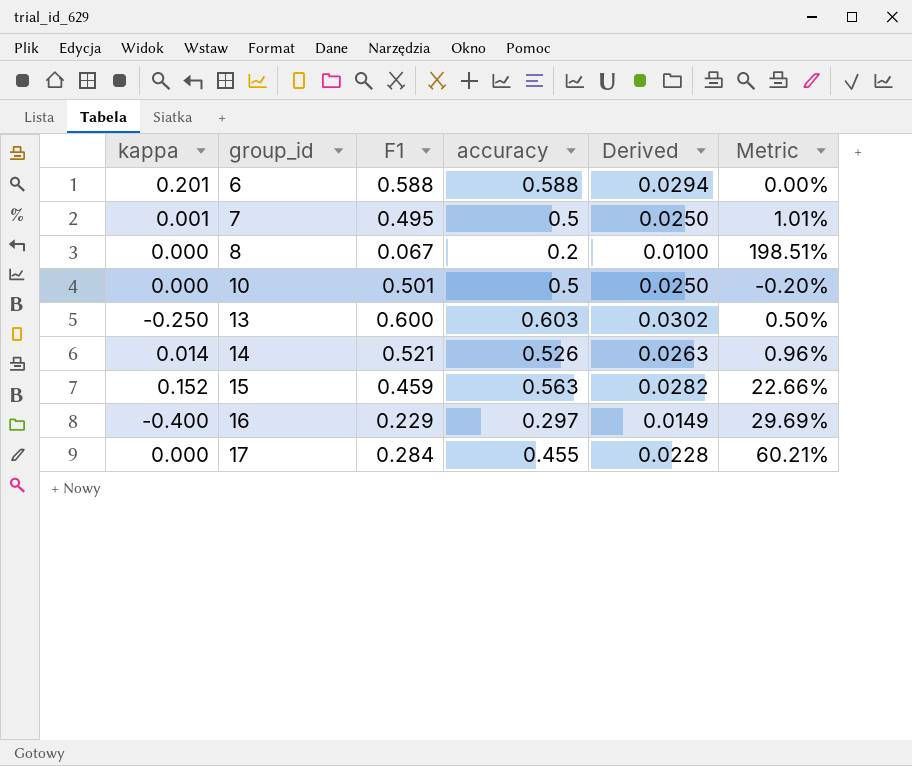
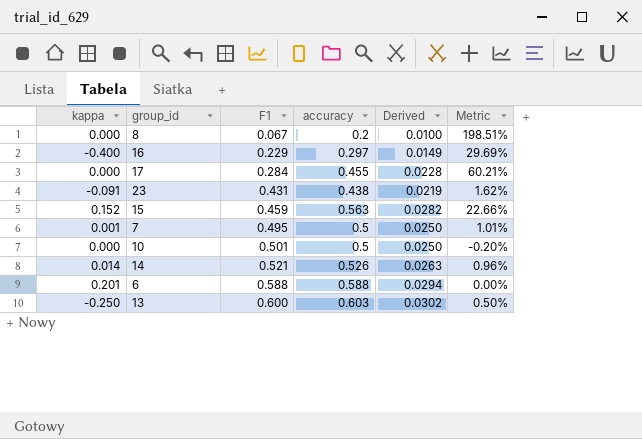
row order: group_id ascending -> F1 ascending
row 23: none -> -0.091 | 0.431 | 0.438 | 0.0219 | 1.62%

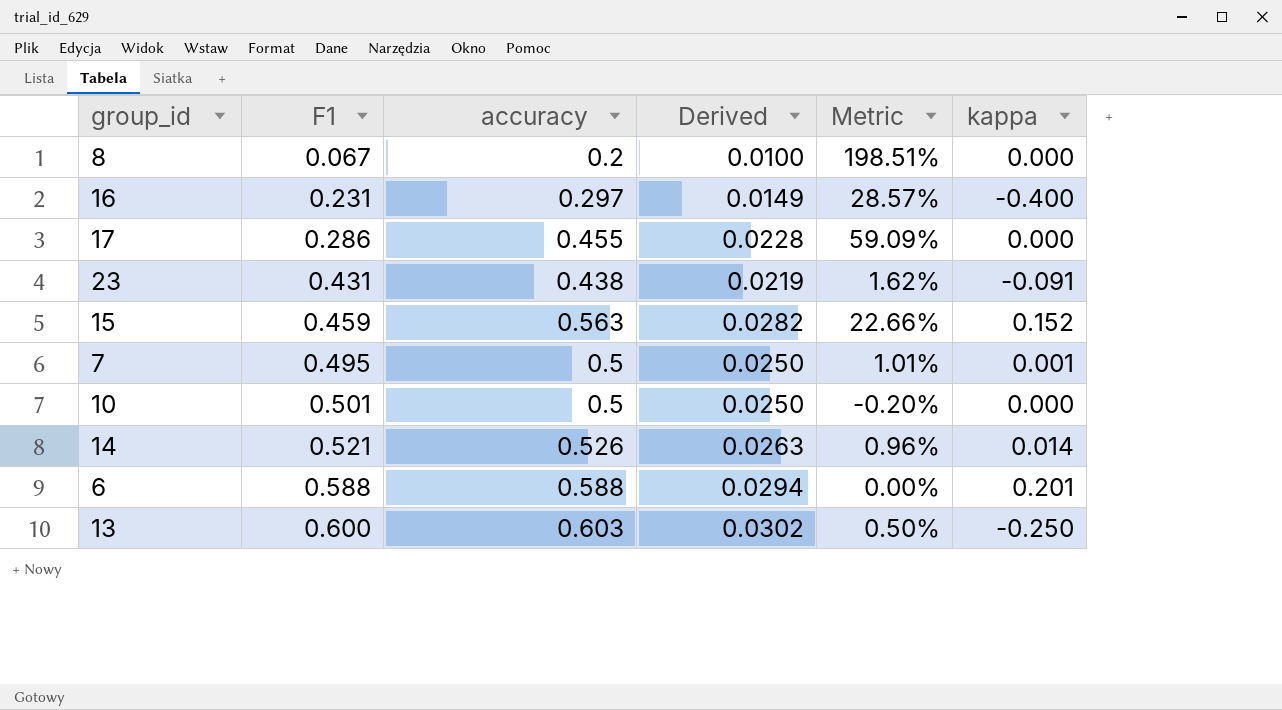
column kappa | position: 1 -> 6
16 | F1: 0.229 -> 0.231
16 | Metric: 29.69% -> 28.57%
17 | F1: 0.284 -> 0.286
17 | Metric: 60.21% -> 59.09%

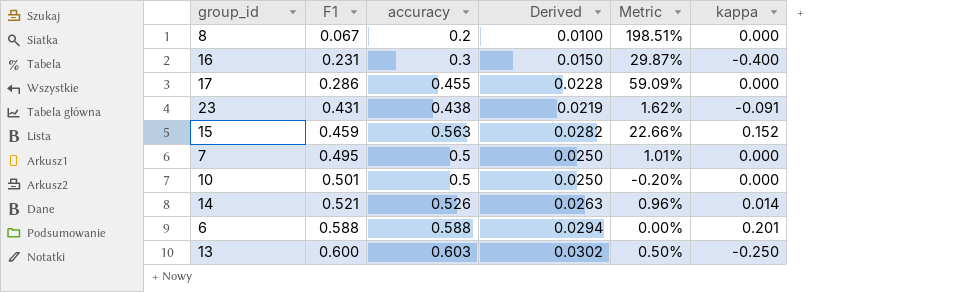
16 | accuracy: 0.297 -> 0.3
16 | Derived: 0.0149 -> 0.0150
16 | Metric: 28.57% -> 29.87%
7 | kappa: 0.001 -> 0.000

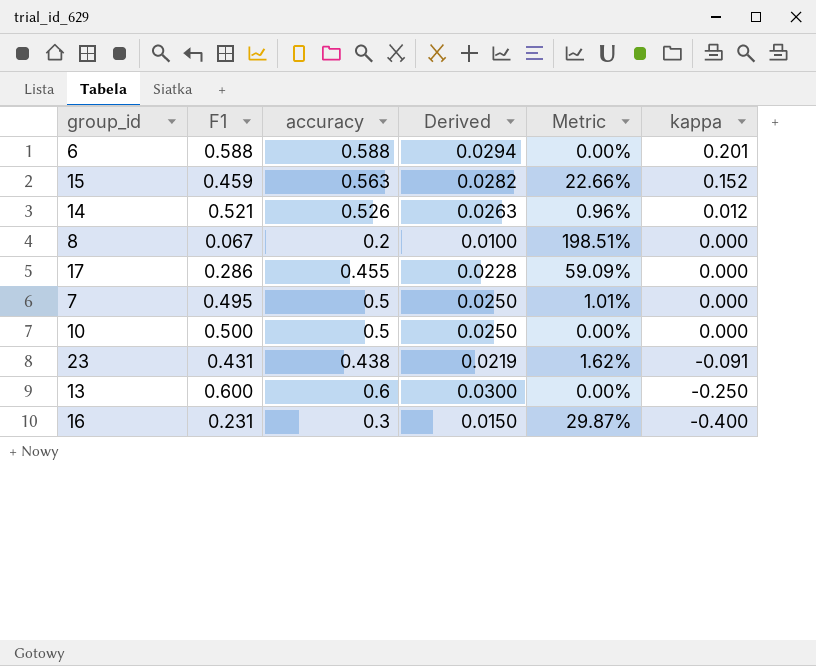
row order: F1 ascending -> kappa descending
14 | kappa: 0.014 -> 0.012
10 | F1: 0.501 -> 0.500
10 | Metric: -0.20% -> 0.00%
13 | accuracy: 0.603 -> 0.6
13 | Derived: 0.0302 -> 0.0300
13 | Metric: 0.50% -> 0.00%

